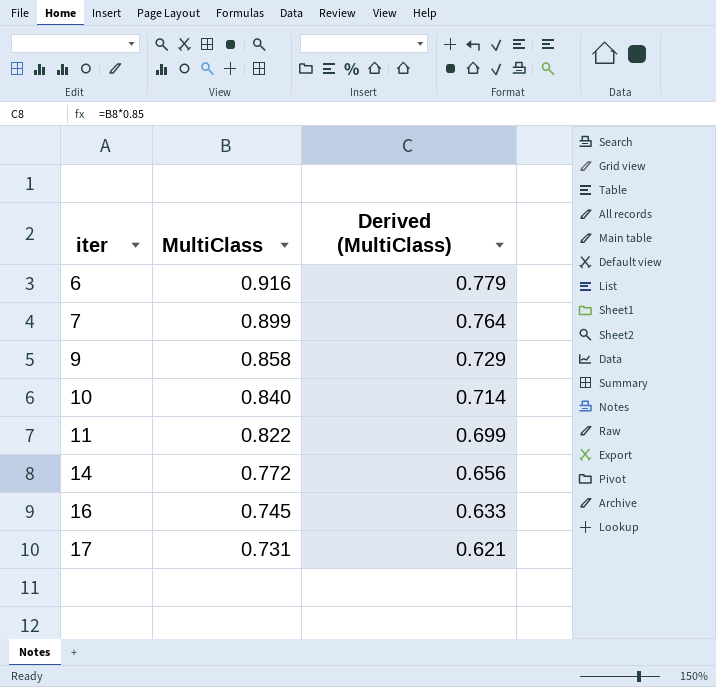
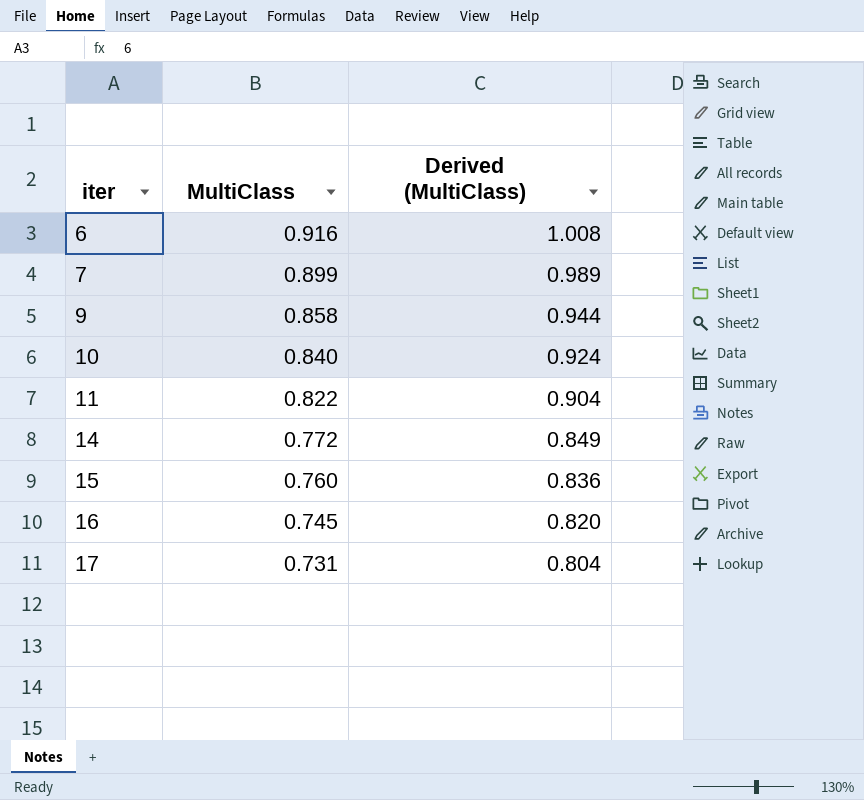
column Derived (MultiClass) | formula: [MultiClass] * 0.85 -> [MultiClass] * 1.1
row 15: none -> 0.760 | 0.836

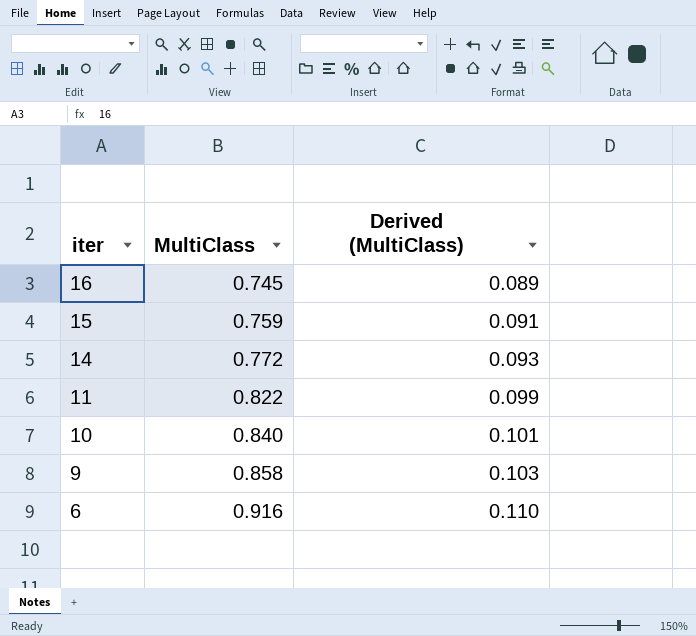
row order: iter ascending -> iter descending
column Derived (MultiClass) | formula: [MultiClass] * 1.1 -> [MultiClass] * 0.12
row 7: 0.899 | 0.989 -> none
row 17: 0.731 | 0.804 -> none
15 | MultiClass: 0.760 -> 0.759

